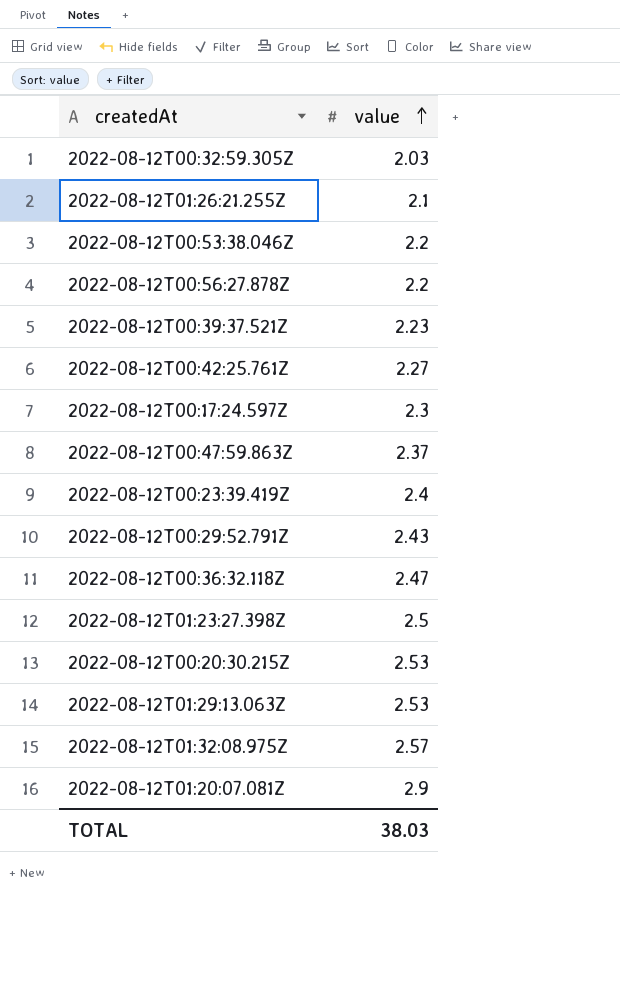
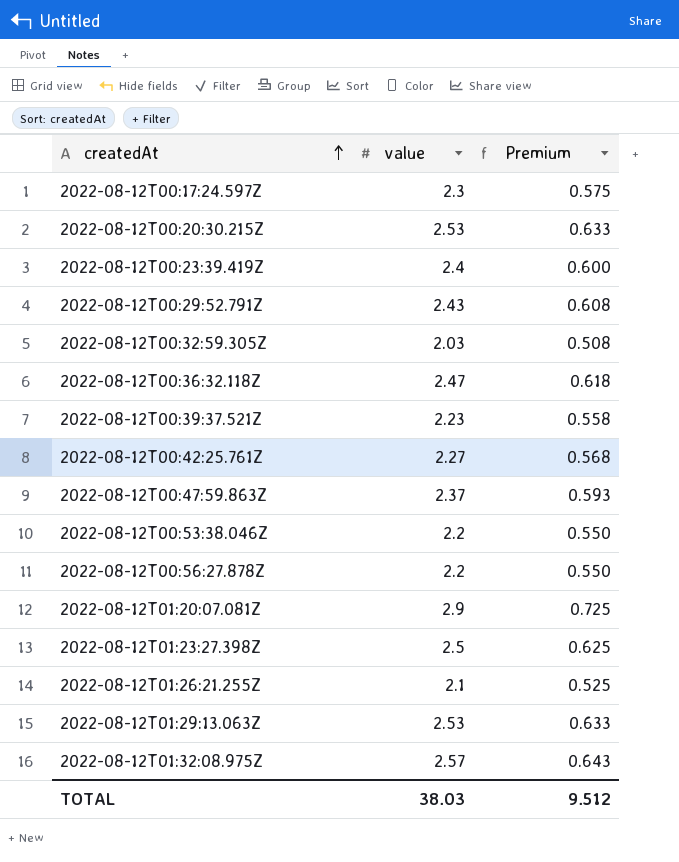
row order: value ascending -> createdAt ascending
column Premium | formula: none -> [value] * 0.25

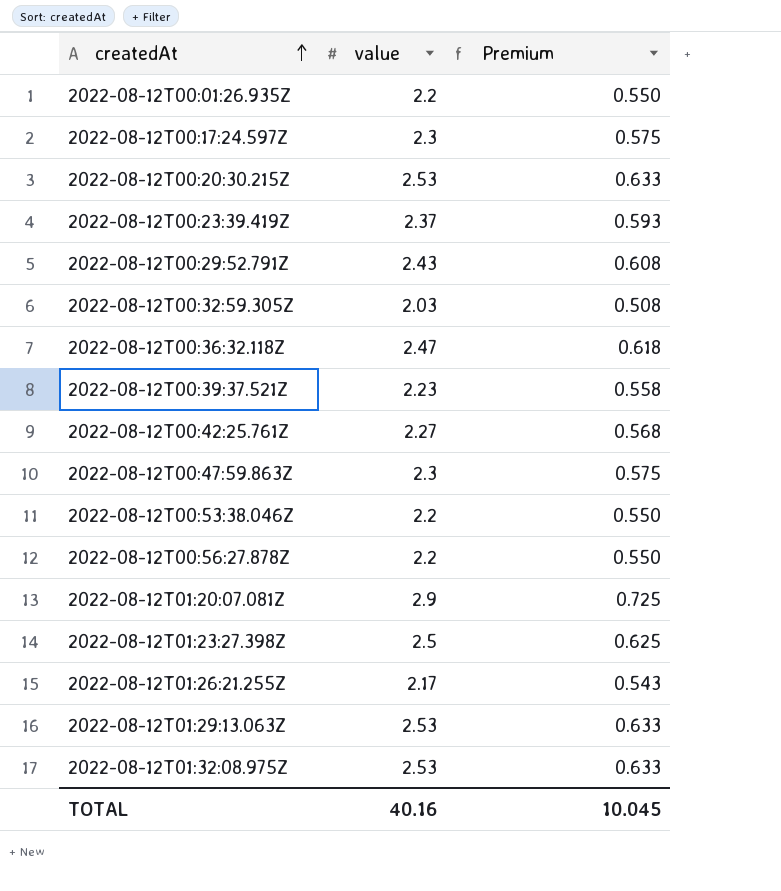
row 2022-08-12T00:01:26.935Z: none -> 2.2 | 0.550
2022-08-12T00:23:39.419Z | value: 2.4 -> 2.37
2022-08-12T00:23:39.419Z | Premium: 0.600 -> 0.593
2022-08-12T00:47:59.863Z | value: 2.37 -> 2.3
2022-08-12T00:47:59.863Z | Premium: 0.593 -> 0.575
2022-08-12T01:26:21.255Z | value: 2.1 -> 2.17
2022-08-12T01:26:21.255Z | Premium: 0.525 -> 0.543
2022-08-12T01:32:08.975Z | value: 2.57 -> 2.53
2022-08-12T01:32:08.975Z | Premium: 0.643 -> 0.633
TOTAL | value: 38.03 -> 40.16
TOTAL | Premium: 9.512 -> 10.045

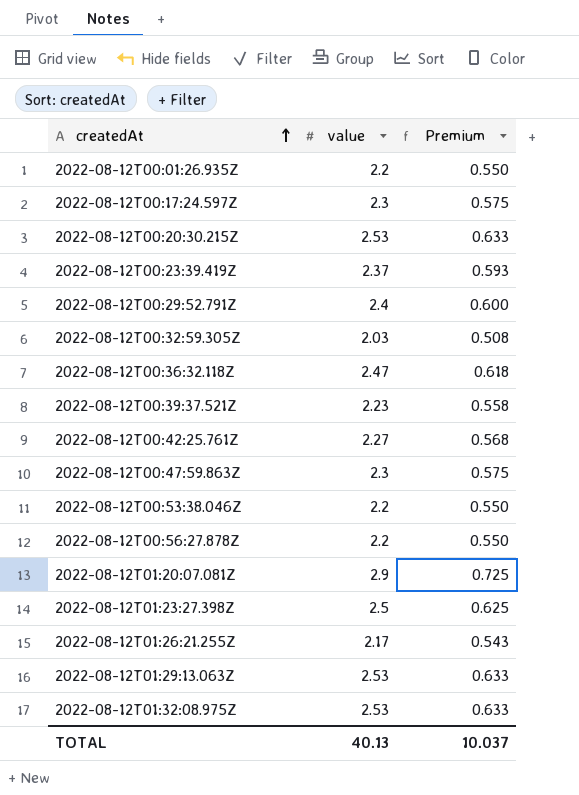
2022-08-12T00:29:52.791Z | value: 2.43 -> 2.4
2022-08-12T00:29:52.791Z | Premium: 0.608 -> 0.600
TOTAL | value: 40.16 -> 40.13
TOTAL | Premium: 10.045 -> 10.037

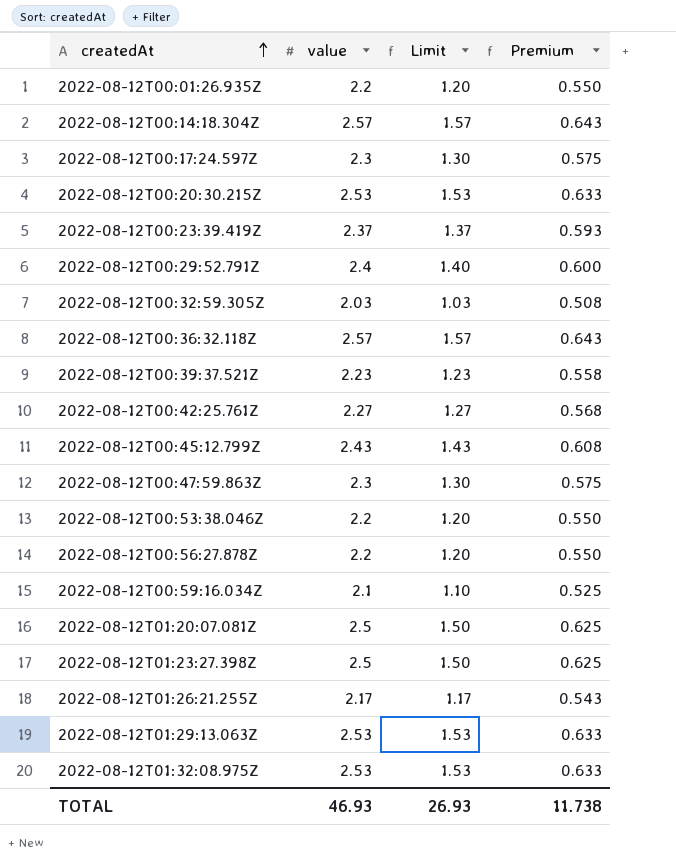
column Limit | formula: none -> [value] - 1
row 2022-08-12T00:14:18.304Z: none -> 2.57 | 1.57 | 0.643
2022-08-12T00:36:32.118Z | value: 2.47 -> 2.57
2022-08-12T00:36:32.118Z | Premium: 0.618 -> 0.643
row 2022-08-12T00:45:12.799Z: none -> 2.43 | 1.43 | 0.608
row 2022-08-12T00:59:16.034Z: none -> 2.1 | 1.10 | 0.525
2022-08-12T01:20:07.081Z | value: 2.9 -> 2.5
2022-08-12T01:20:07.081Z | Premium: 0.725 -> 0.625
TOTAL | value: 40.13 -> 46.93
TOTAL | Premium: 10.037 -> 11.738

